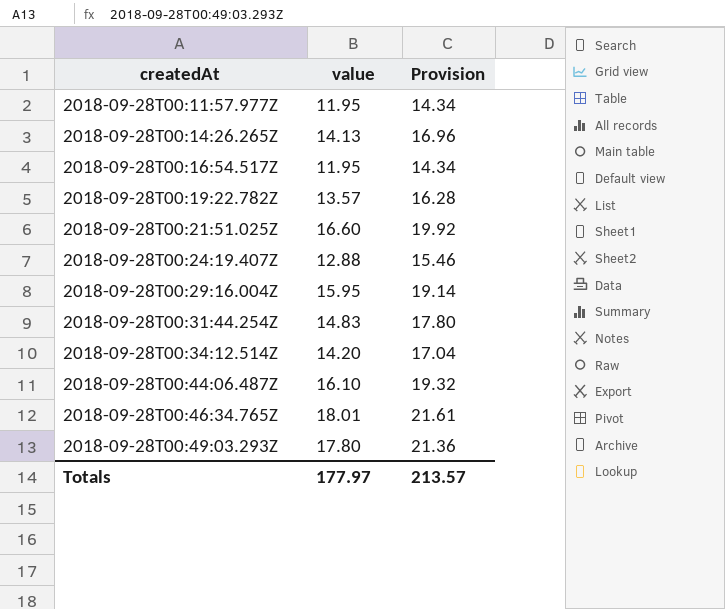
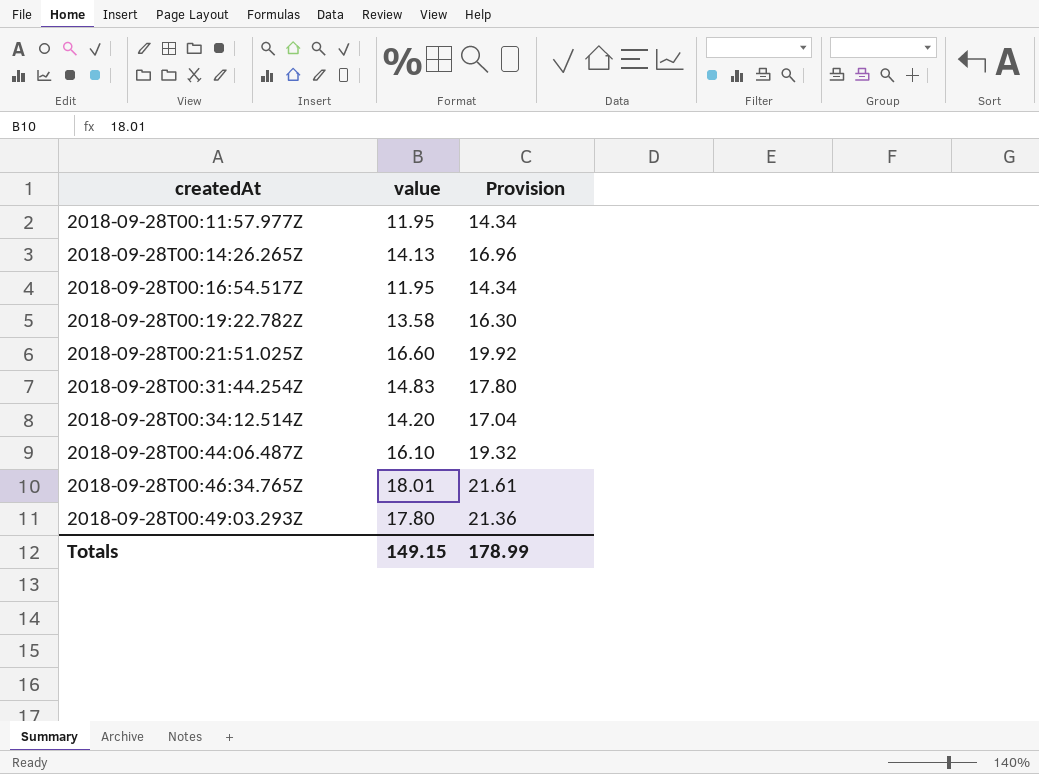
row 2018-09-28T00:24:19.407Z: 12.88 | 15.46 -> none
row 2018-09-28T00:29:16.004Z: 15.95 | 19.14 -> none
2018-09-28T00:19:22.782Z | value: 13.57 -> 13.58
2018-09-28T00:19:22.782Z | Provision: 16.28 -> 16.30
Totals | value: 177.97 -> 149.15
Totals | Provision: 213.57 -> 178.99

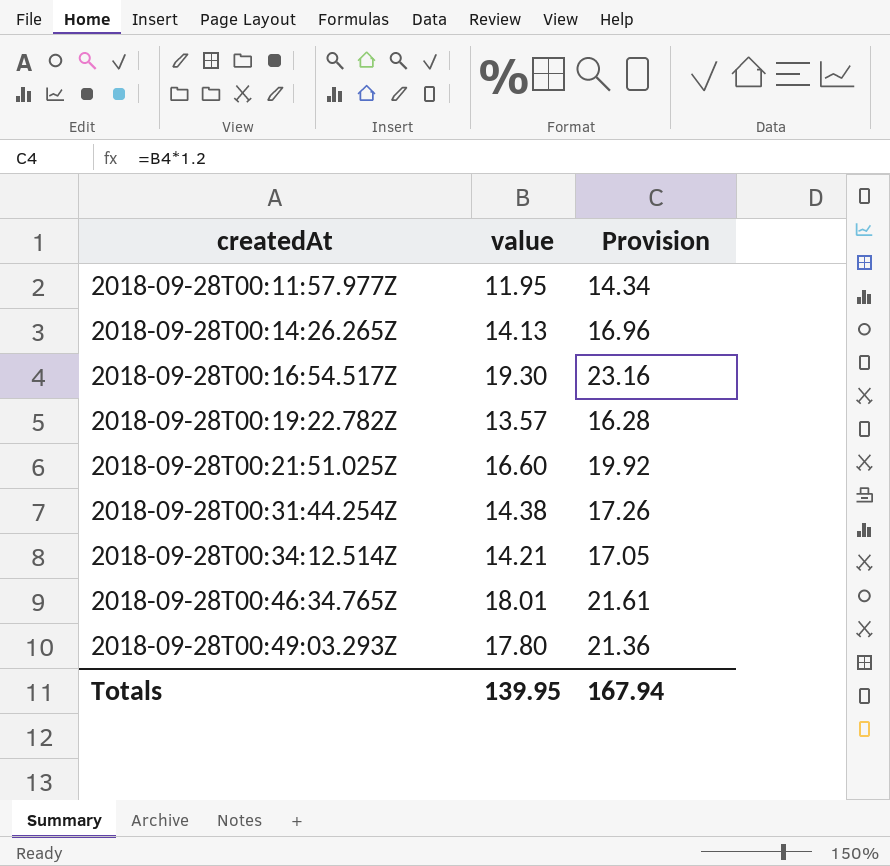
row 2018-09-28T00:44:06.487Z: 16.10 | 19.32 -> none
2018-09-28T00:16:54.517Z | value: 11.95 -> 19.30
2018-09-28T00:16:54.517Z | Provision: 14.34 -> 23.16
2018-09-28T00:19:22.782Z | value: 13.58 -> 13.57
2018-09-28T00:19:22.782Z | Provision: 16.30 -> 16.28
2018-09-28T00:31:44.254Z | value: 14.83 -> 14.38
2018-09-28T00:31:44.254Z | Provision: 17.80 -> 17.26
2018-09-28T00:34:12.514Z | value: 14.20 -> 14.21
2018-09-28T00:34:12.514Z | Provision: 17.04 -> 17.05
Totals | value: 149.15 -> 139.95
Totals | Provision: 178.99 -> 167.94

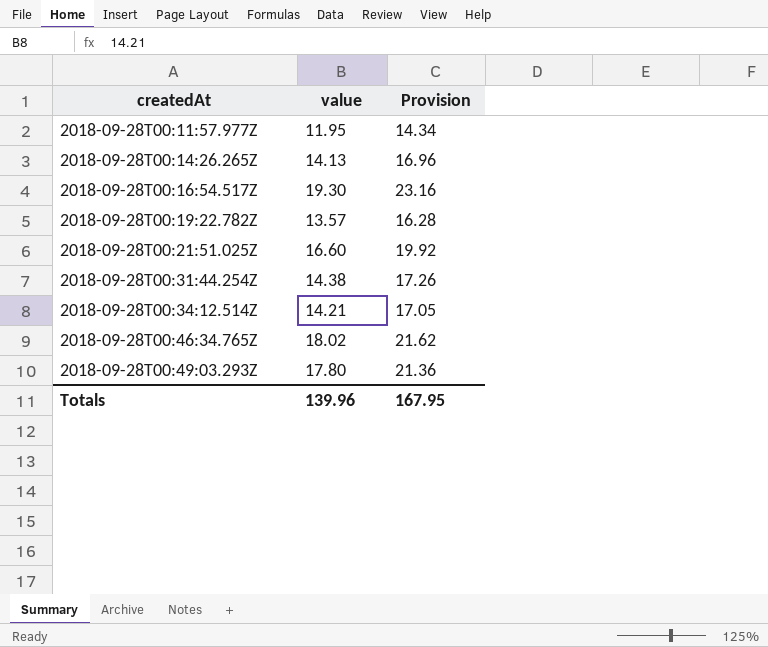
2018-09-28T00:46:34.765Z | value: 18.01 -> 18.02
2018-09-28T00:46:34.765Z | Provision: 21.61 -> 21.62
Totals | value: 139.95 -> 139.96
Totals | Provision: 167.94 -> 167.95

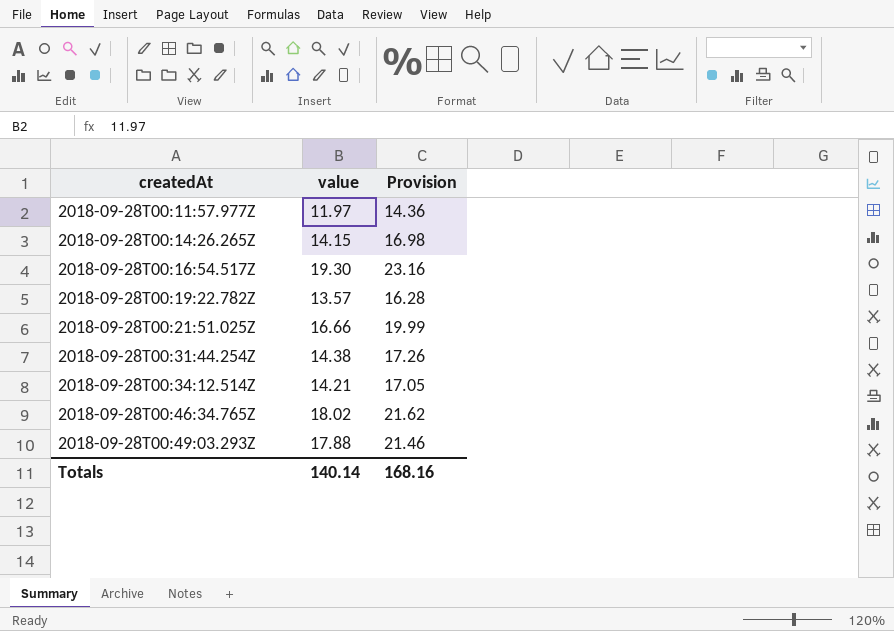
2018-09-28T00:11:57.977Z | value: 11.95 -> 11.97
2018-09-28T00:11:57.977Z | Provision: 14.34 -> 14.36
2018-09-28T00:14:26.265Z | value: 14.13 -> 14.15
2018-09-28T00:14:26.265Z | Provision: 16.96 -> 16.98
2018-09-28T00:21:51.025Z | value: 16.60 -> 16.66
2018-09-28T00:21:51.025Z | Provision: 19.92 -> 19.99
2018-09-28T00:49:03.293Z | value: 17.80 -> 17.88
2018-09-28T00:49:03.293Z | Provision: 21.36 -> 21.46
Totals | value: 139.96 -> 140.14
Totals | Provision: 167.95 -> 168.16

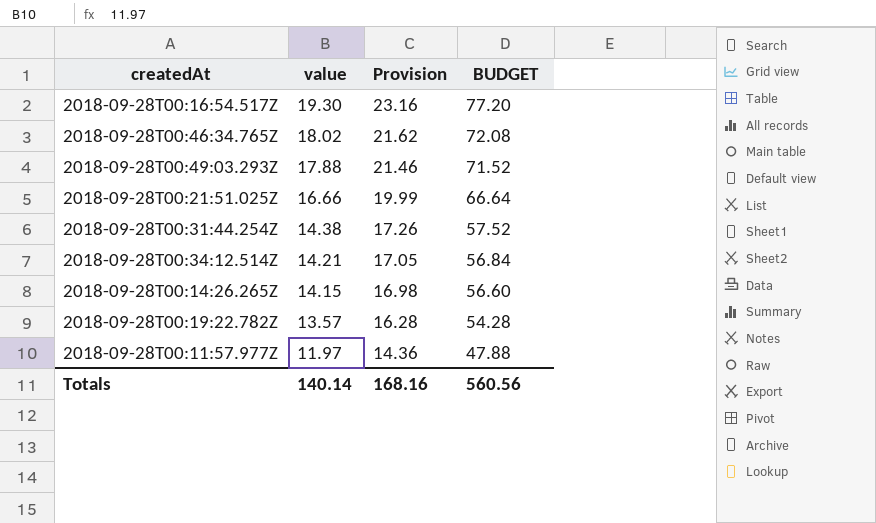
row order: createdAt ascending -> value descending
column BUDGET | formula: none -> [value] * 4

